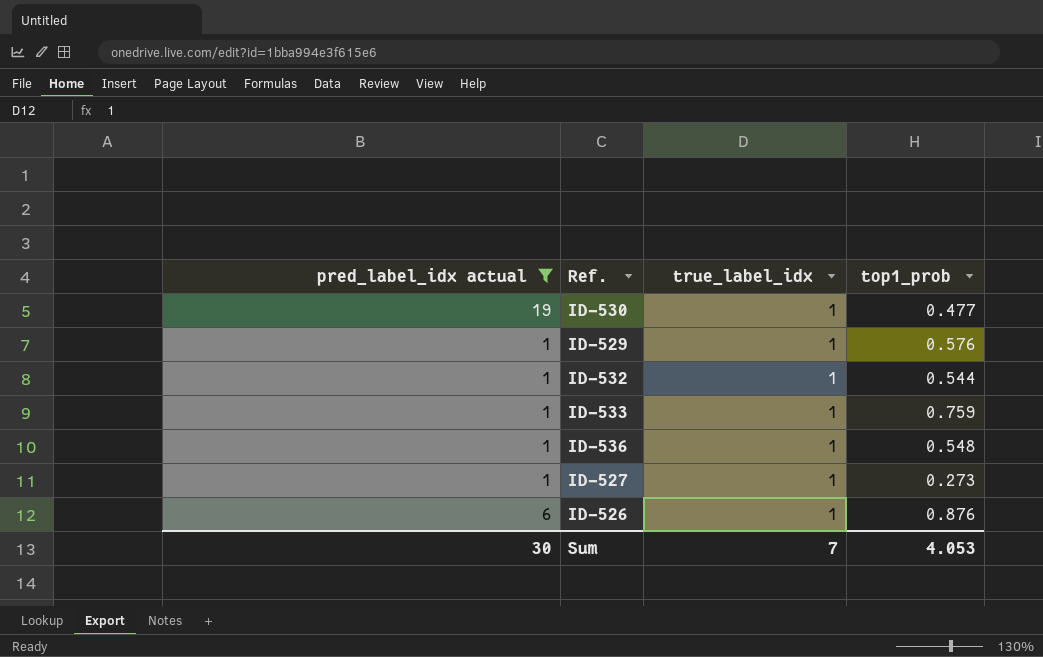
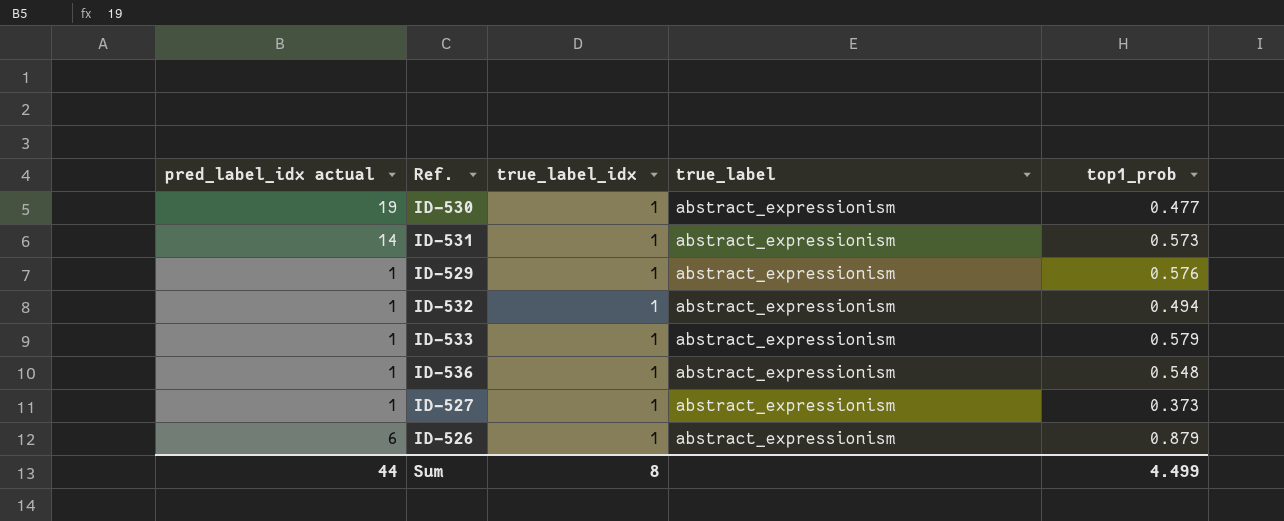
filter: pred_label_idx actual != 14 -> none
column true_label | position: none -> 4
ID-532 | top1_prob: 0.544 -> 0.494
ID-533 | top1_prob: 0.759 -> 0.579
ID-527 | top1_prob: 0.273 -> 0.373
ID-526 | top1_prob: 0.876 -> 0.879
Sum | pred_label_idx actual: 30 -> 44
Sum | true_label_idx: 7 -> 8
Sum | top1_prob: 4.053 -> 4.499

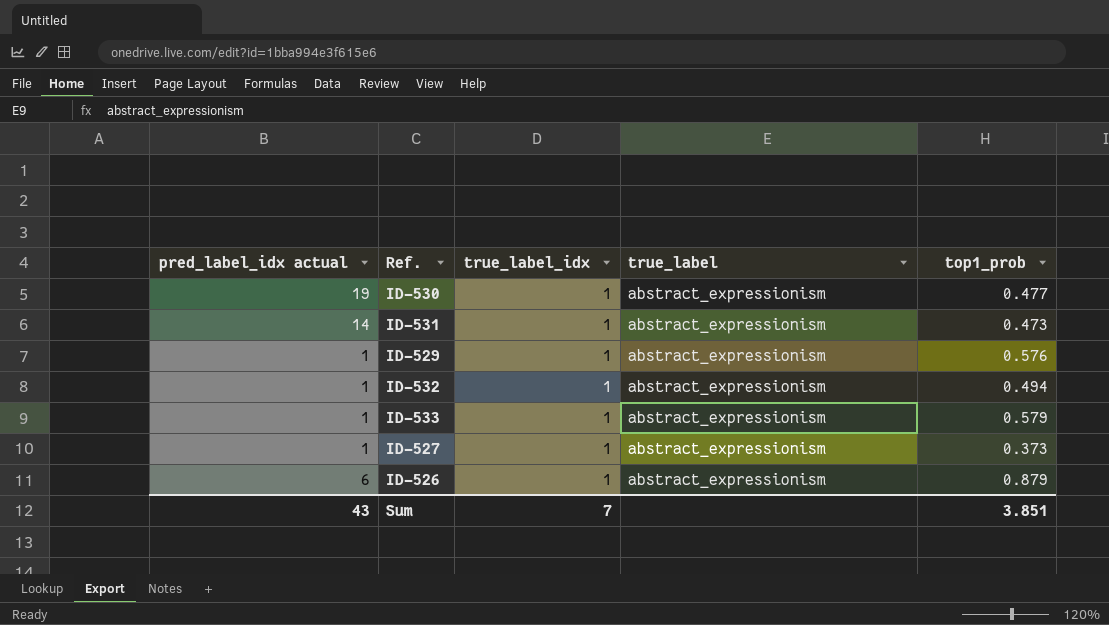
row ID-536: 1 | 1 | abstract_expressionism | 0.548 -> none
ID-531 | top1_prob: 0.573 -> 0.473
Sum | pred_label_idx actual: 44 -> 43
Sum | true_label_idx: 8 -> 7
Sum | top1_prob: 4.499 -> 3.851

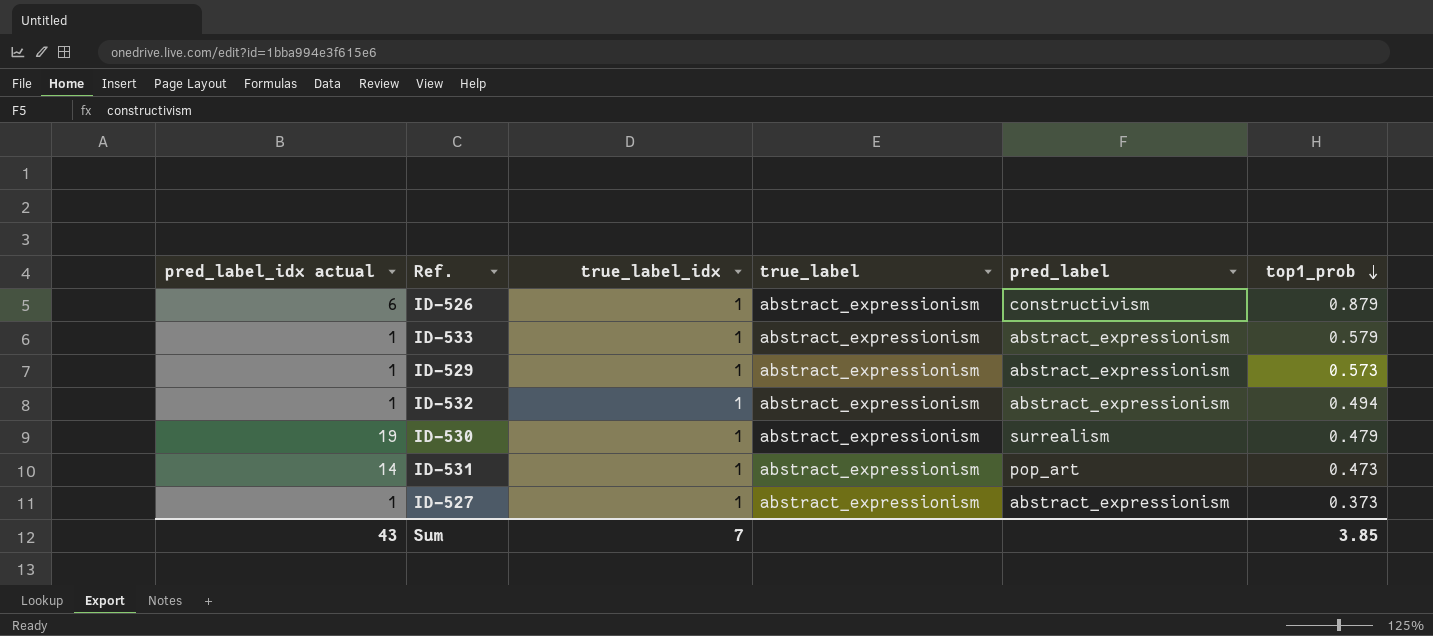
row order: none -> top1_prob descending
column pred_label | position: none -> 5
ID-529 | top1_prob: 0.576 -> 0.573
ID-530 | top1_prob: 0.477 -> 0.479
Sum | top1_prob: 3.851 -> 3.85

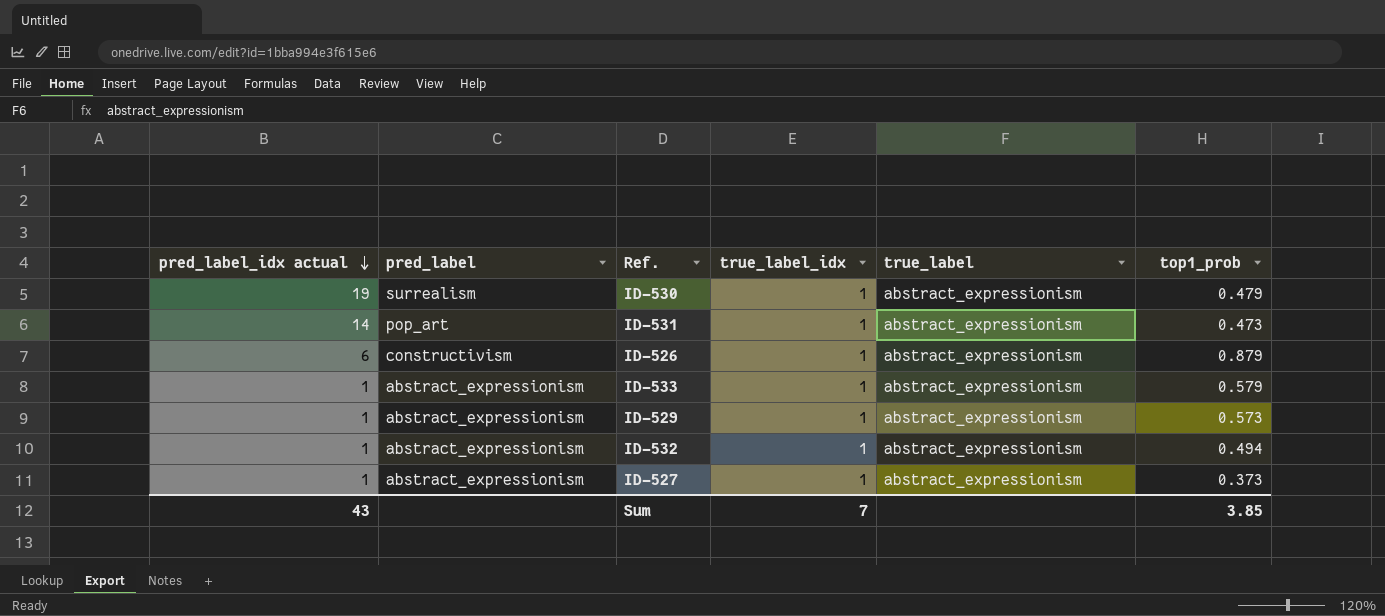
row order: top1_prob descending -> pred_label_idx actual descending
column pred_label | position: 5 -> 2

